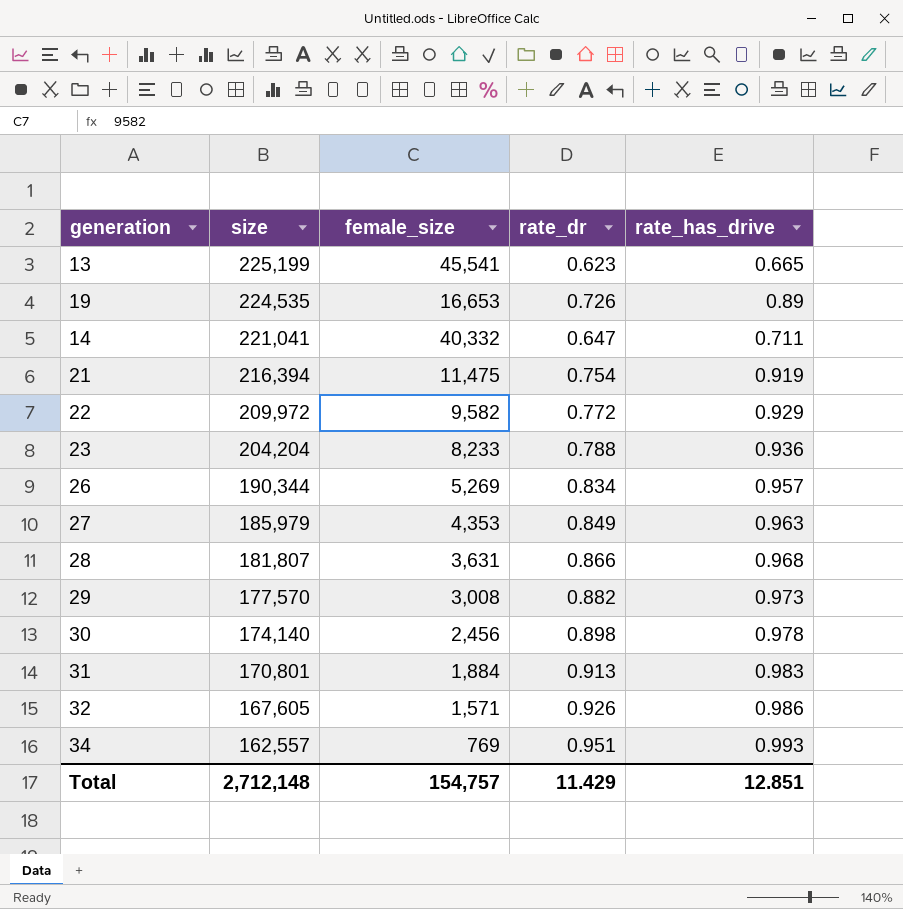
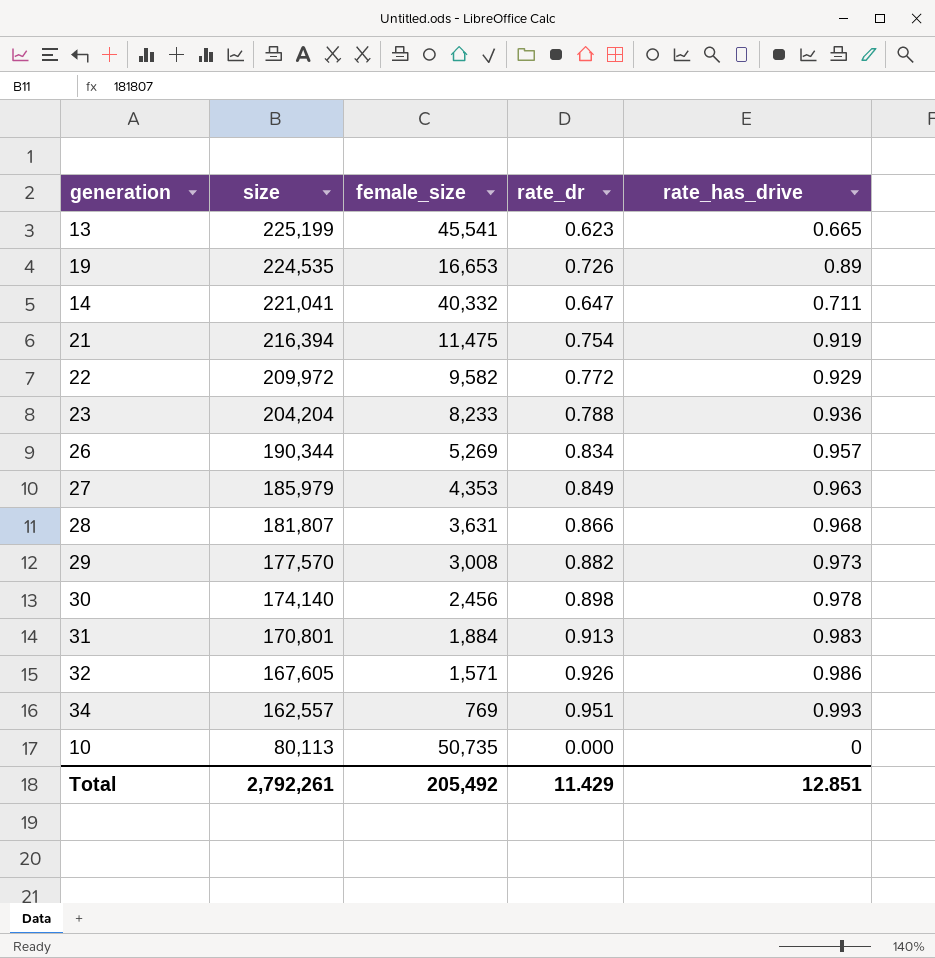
row 10: none -> 80,113 | 50,735 | 0.000 | 0
Total | size: 2,712,148 -> 2,792,261
Total | female_size: 154,757 -> 205,492

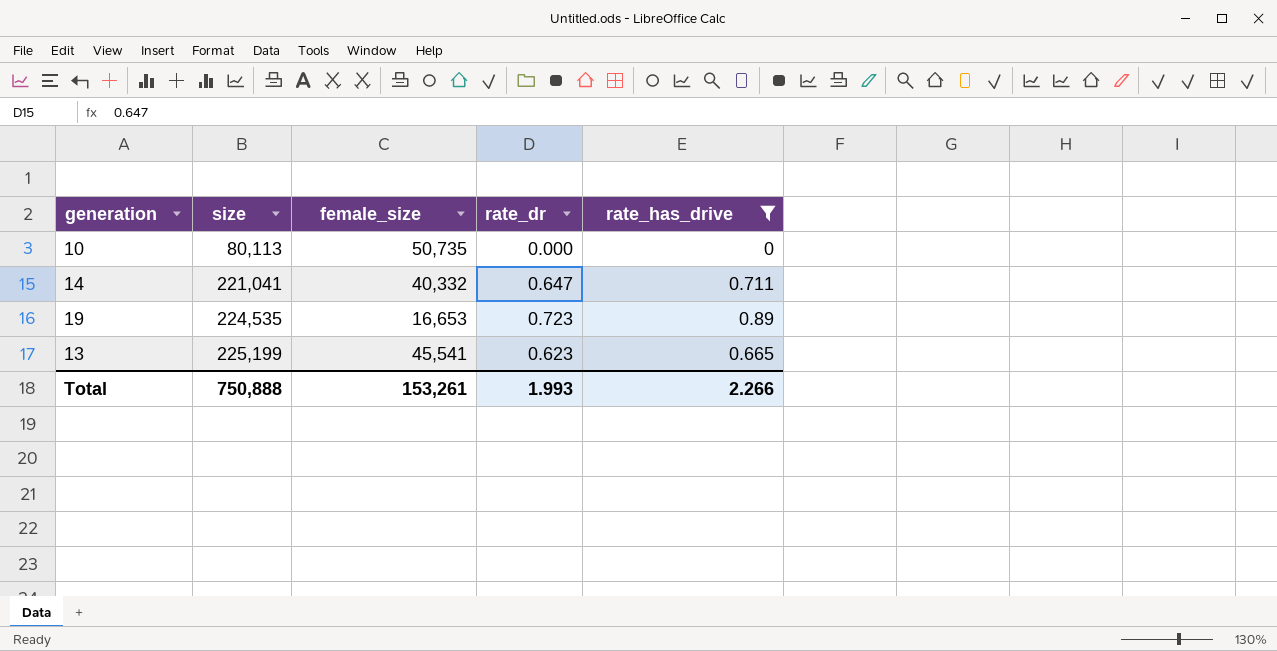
filter: none -> rate_has_drive <= 0.89
row order: size descending -> size ascending
19 | rate_dr: 0.726 -> 0.723
Total | size: 2,792,261 -> 750,888
Total | female_size: 205,492 -> 153,261
Total | rate_dr: 11.429 -> 1.993
Total | rate_has_drive: 12.851 -> 2.266

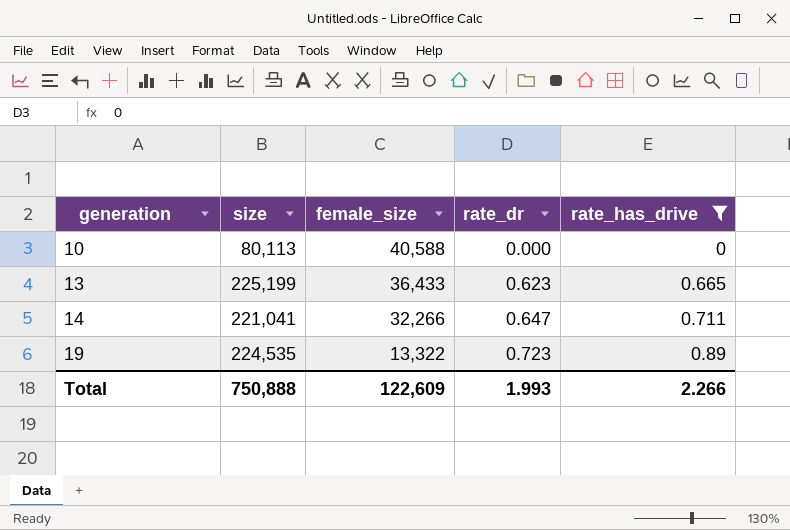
row order: size ascending -> generation ascending
10 | female_size: 50,735 -> 40,588
13 | female_size: 45,541 -> 36,433
14 | female_size: 40,332 -> 32,266
19 | female_size: 16,653 -> 13,322
Total | female_size: 153,261 -> 122,609

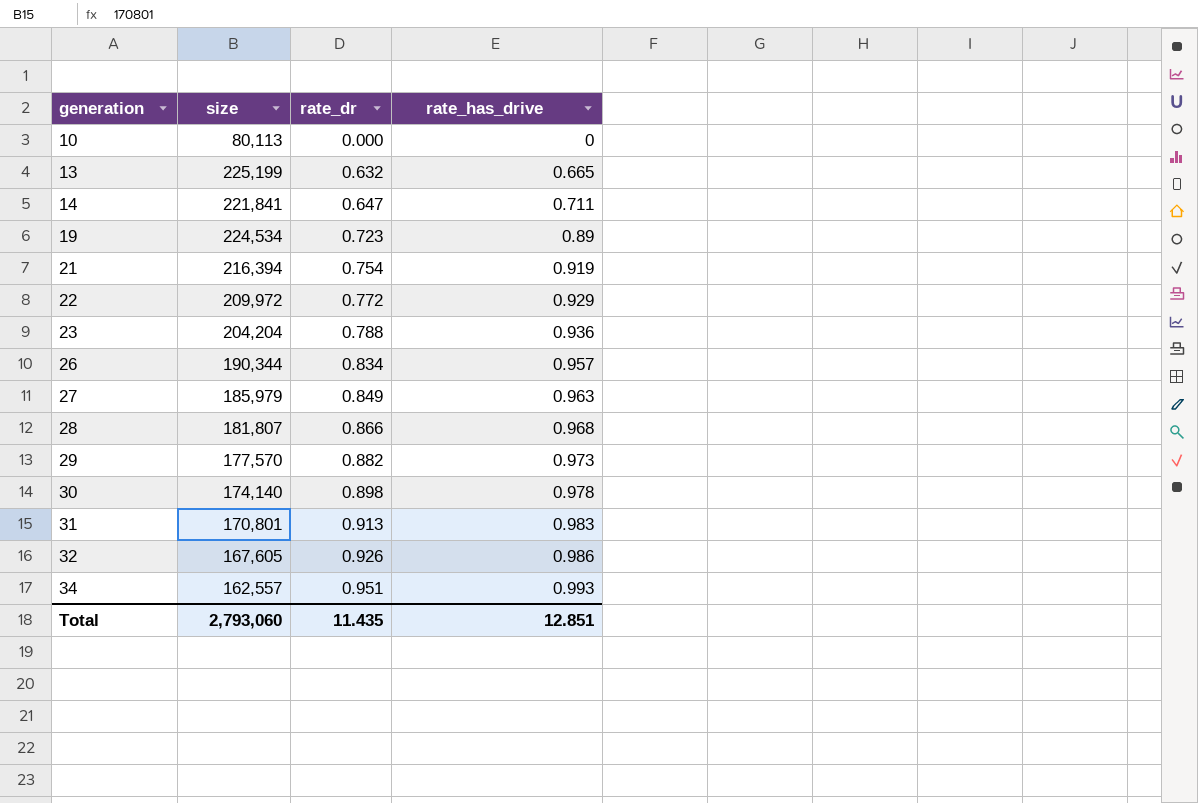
filter: rate_has_drive <= 0.89 -> none
column female_size | position: 3 -> none
13 | rate_dr: 0.623 -> 0.632
14 | size: 221,041 -> 221,841
19 | size: 224,535 -> 224,534
Total | size: 750,888 -> 2,793,060
Total | rate_dr: 1.993 -> 11.435
Total | rate_has_drive: 2.266 -> 12.851

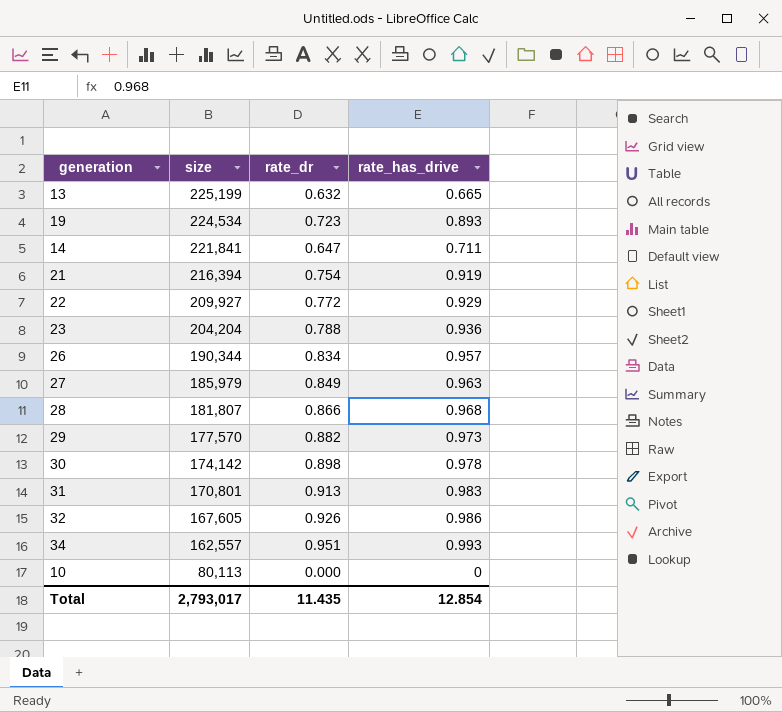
row order: generation ascending -> size descending
19 | rate_has_drive: 0.89 -> 0.893
22 | size: 209,972 -> 209,927
30 | size: 174,140 -> 174,142
Total | size: 2,793,060 -> 2,793,017
Total | rate_has_drive: 12.851 -> 12.854

